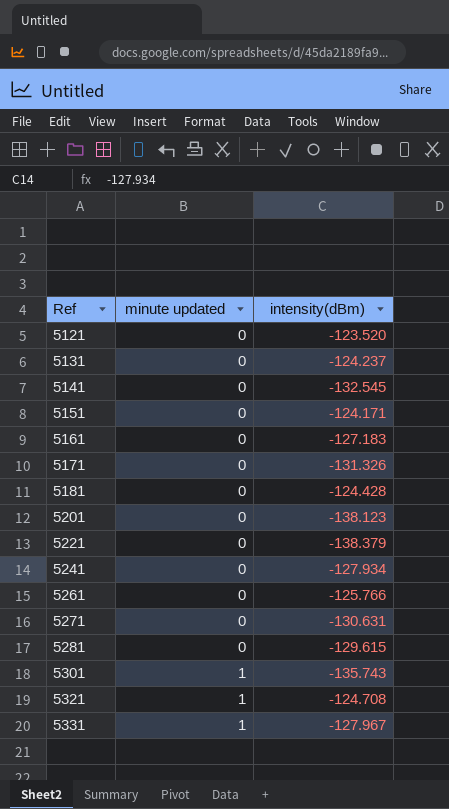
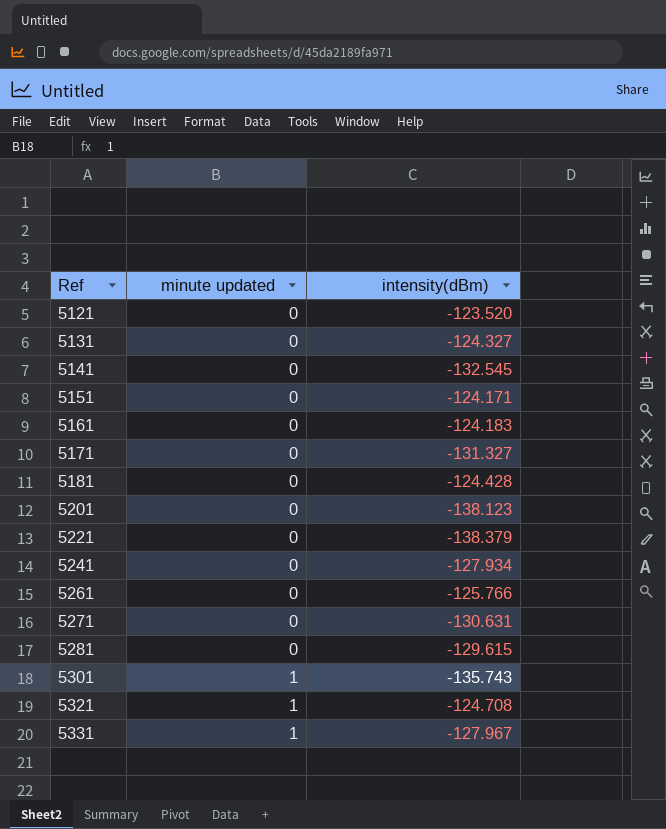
5131 | intensity(dBm): -124.237 -> -124.327
5161 | intensity(dBm): -127.183 -> -124.183
5171 | intensity(dBm): -131.326 -> -131.327

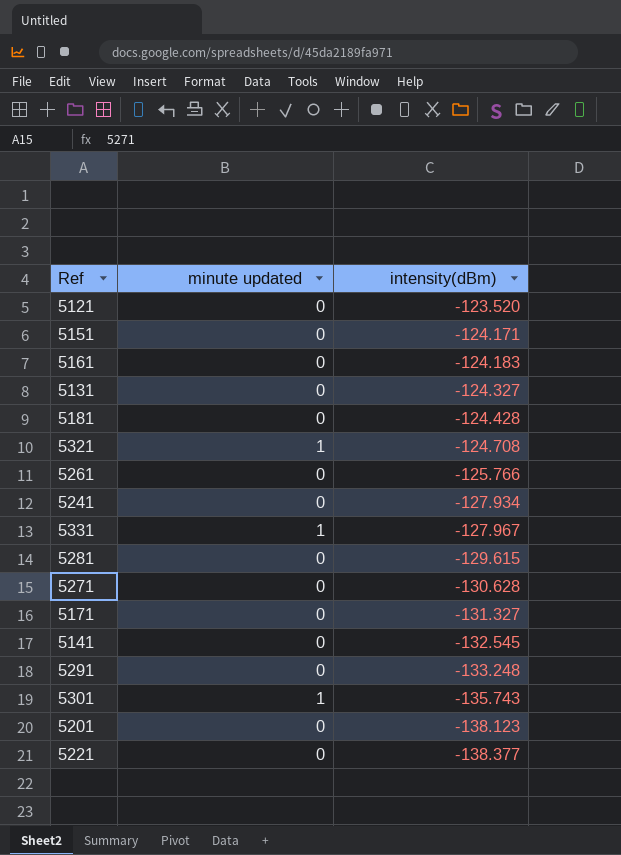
row order: Ref ascending -> intensity(dBm) descending
5271 | intensity(dBm): -130.631 -> -130.628
row 5291: none -> 0 | -133.248
5221 | intensity(dBm): -138.379 -> -138.377

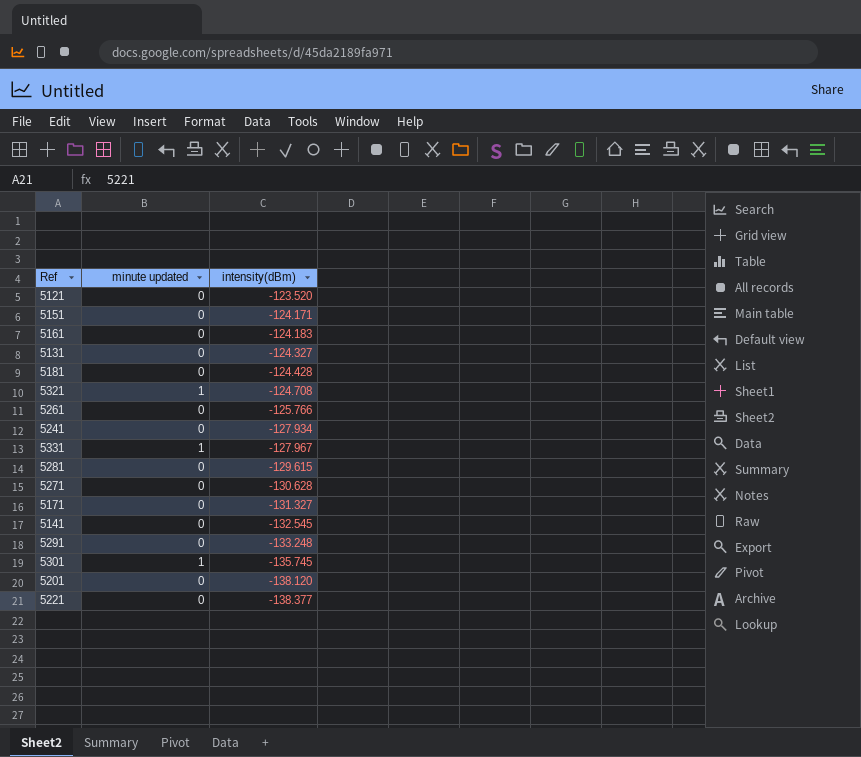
5301 | intensity(dBm): -135.743 -> -135.745
5201 | intensity(dBm): -138.123 -> -138.120

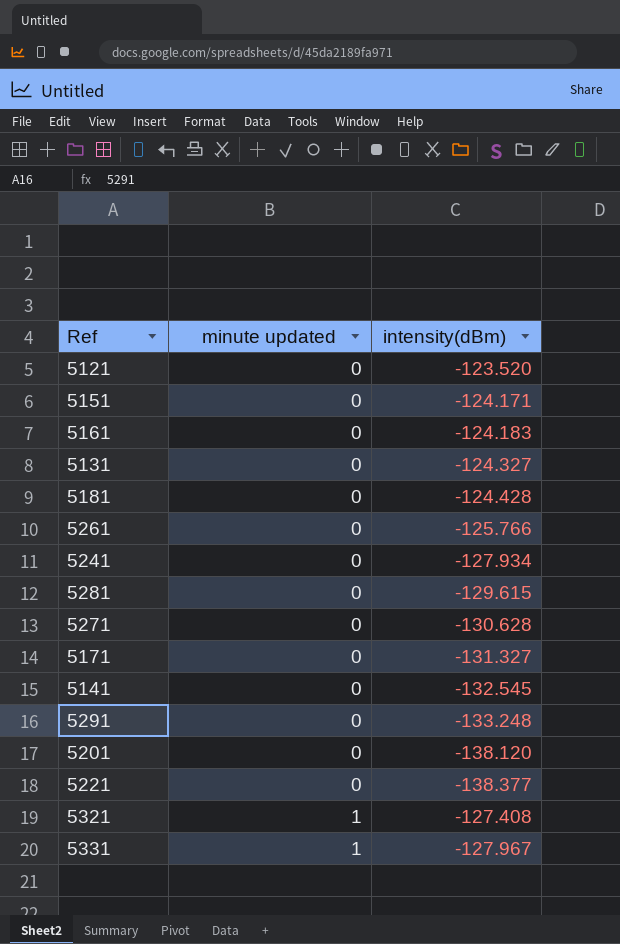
row order: intensity(dBm) descending -> minute updated ascending
row 5301: 1 | -135.745 -> none
5321 | intensity(dBm): -124.708 -> -127.408

